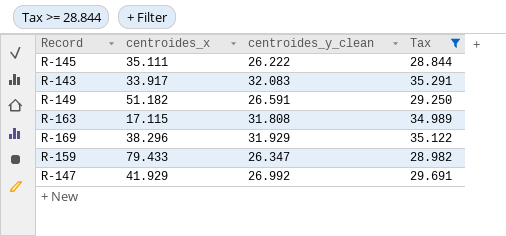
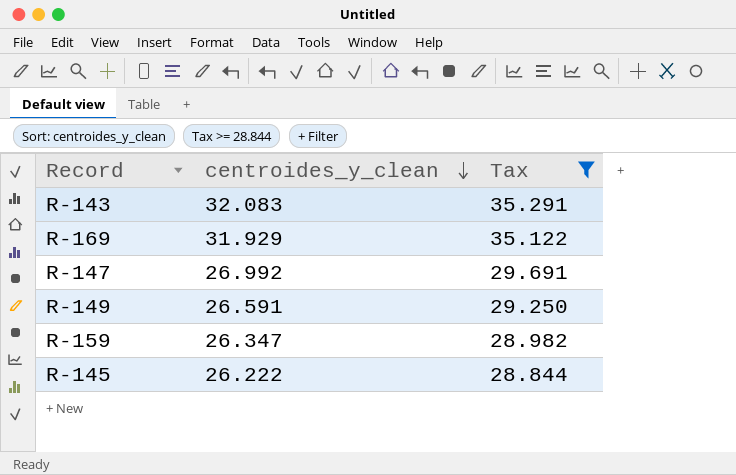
row order: none -> centroides_y_clean descending
column centroides_x | position: 2 -> none
row R-163: 17.115 | 31.808 | 34.989 -> none

